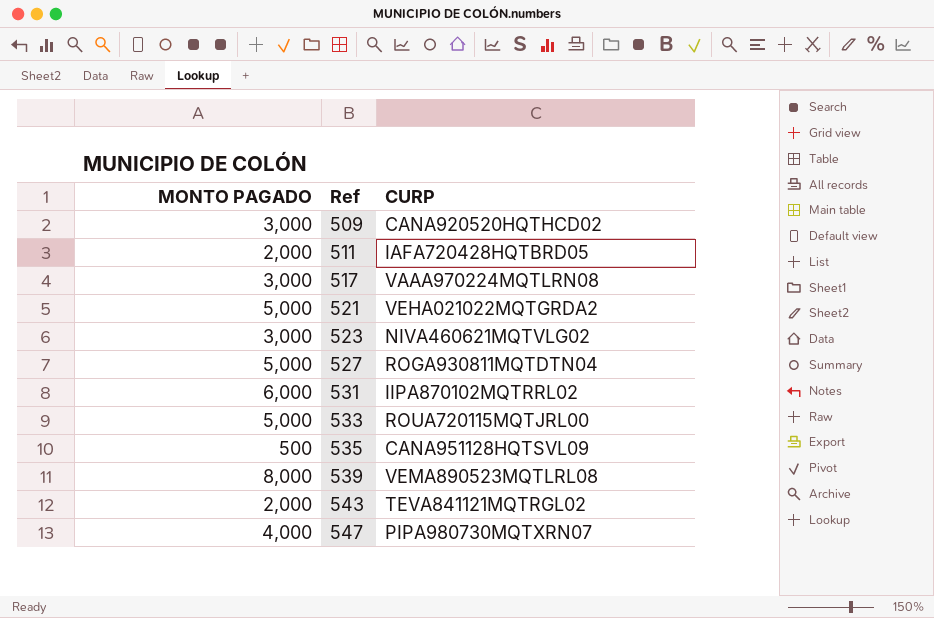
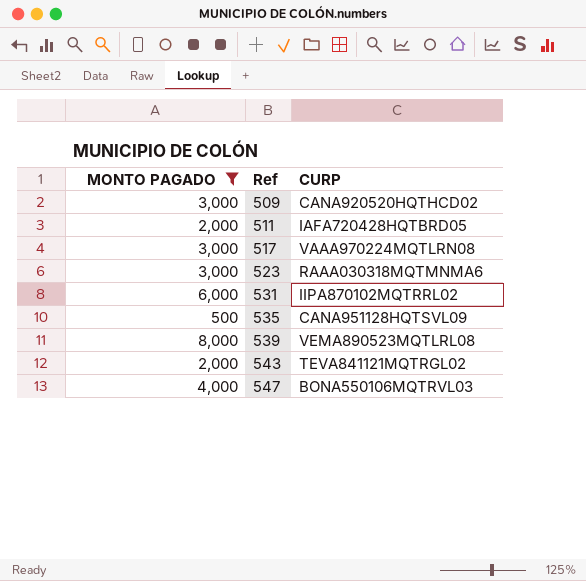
filter: none -> MONTO PAGADO != 5,000
523 | CURP: NIVA460621MQTVLG02 -> RAAA030318MQTMNMA6
547 | CURP: PIPA980730MQTXRN07 -> BONA550106MQTRVL03

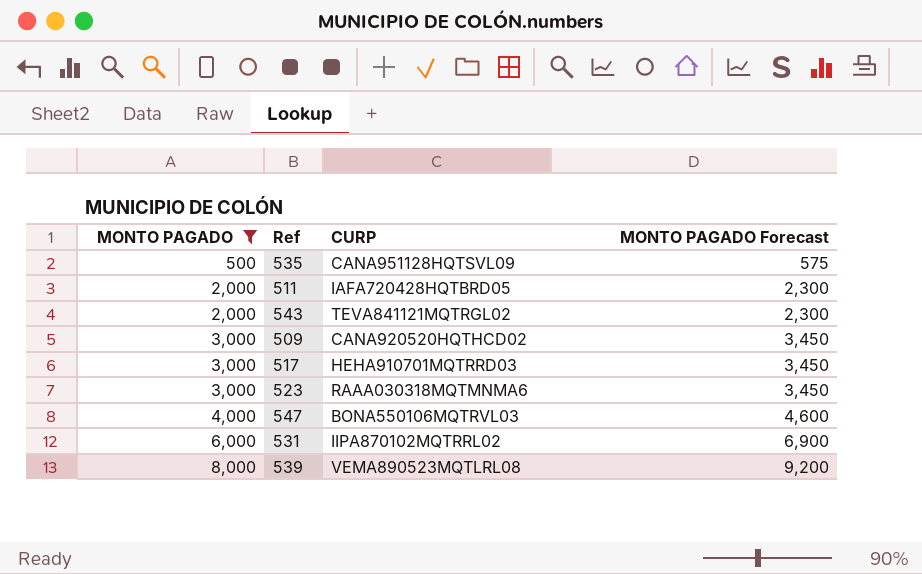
row order: Ref ascending -> MONTO PAGADO ascending
column MONTO PAGADO Forecast | formula: none -> [MONTO PAGADO] * 1.15
517 | CURP: VAAA970224MQTLRN08 -> HEHA910701MQTRRD03

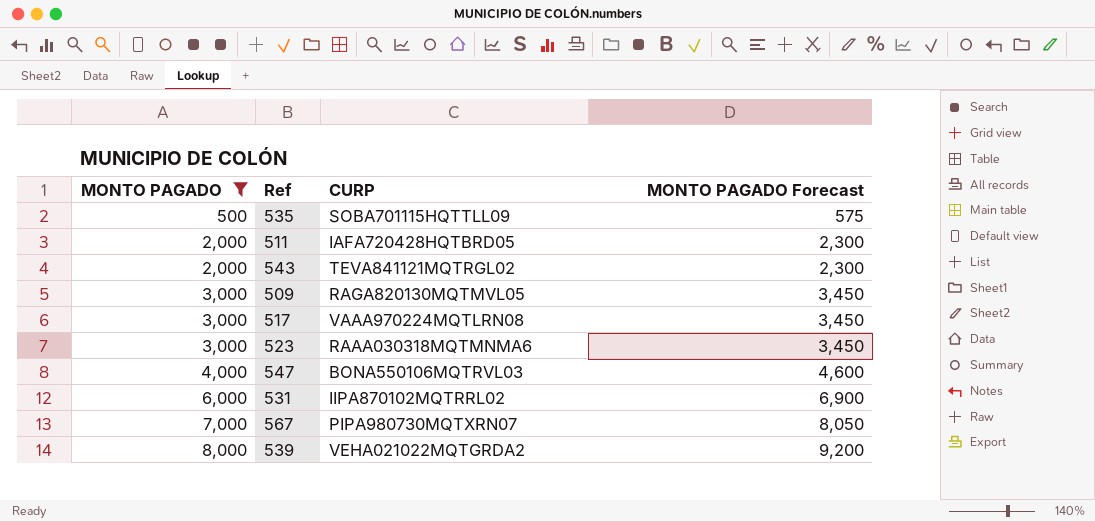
535 | CURP: CANA951128HQTSVL09 -> SOBA701115HQTTLL09
509 | CURP: CANA920520HQTHCD02 -> RAGA820130MQTMVL05
517 | CURP: HEHA910701MQTRRD03 -> VAAA970224MQTLRN08
row 567: none -> 7,000 | PIPA980730MQTXRN07 | 8,050
539 | CURP: VEMA890523MQTLRL08 -> VEHA021022MQTGRDA2

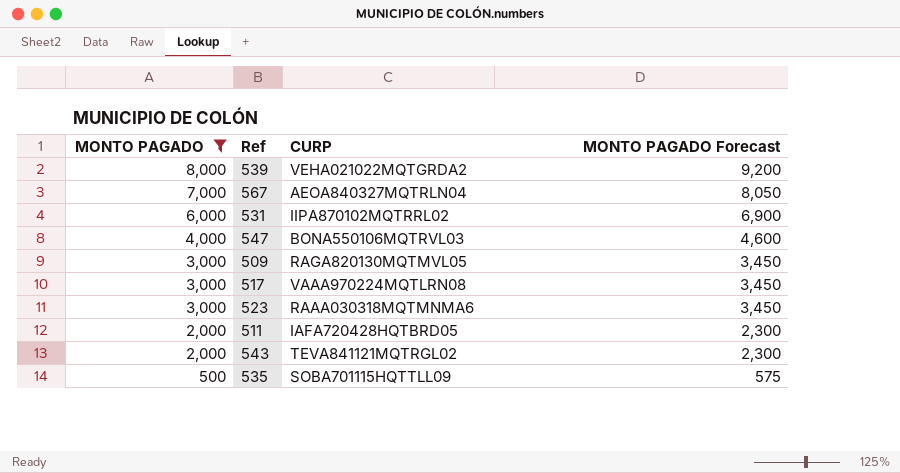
row order: MONTO PAGADO ascending -> MONTO PAGADO descending
567 | CURP: PIPA980730MQTXRN07 -> AEOA840327MQTRLN04

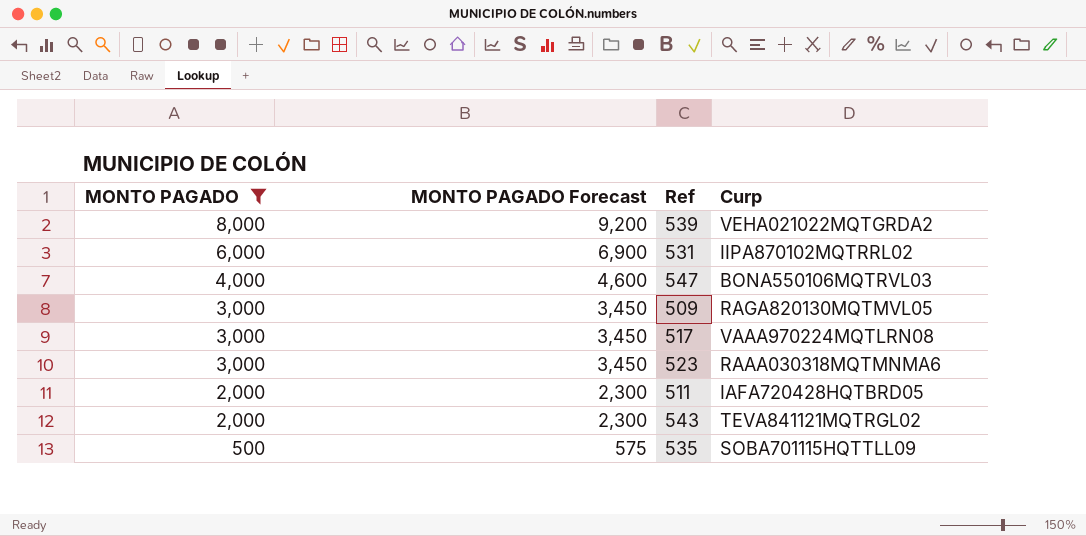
column MONTO PAGADO Forecast | position: 4 -> 2
column name: CURP -> Curp
row 567: 7,000 | AEOA840327MQTRLN04 | 8,050 -> none

